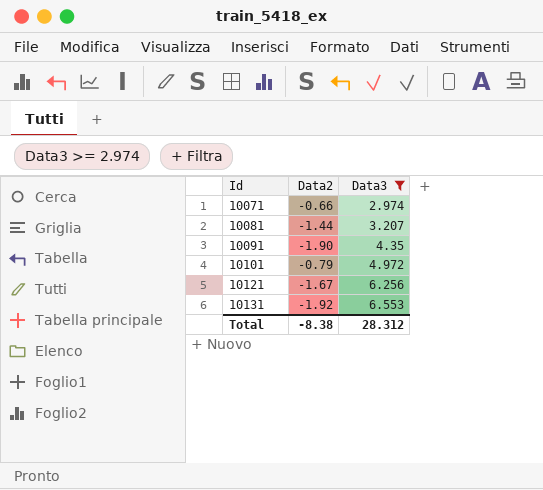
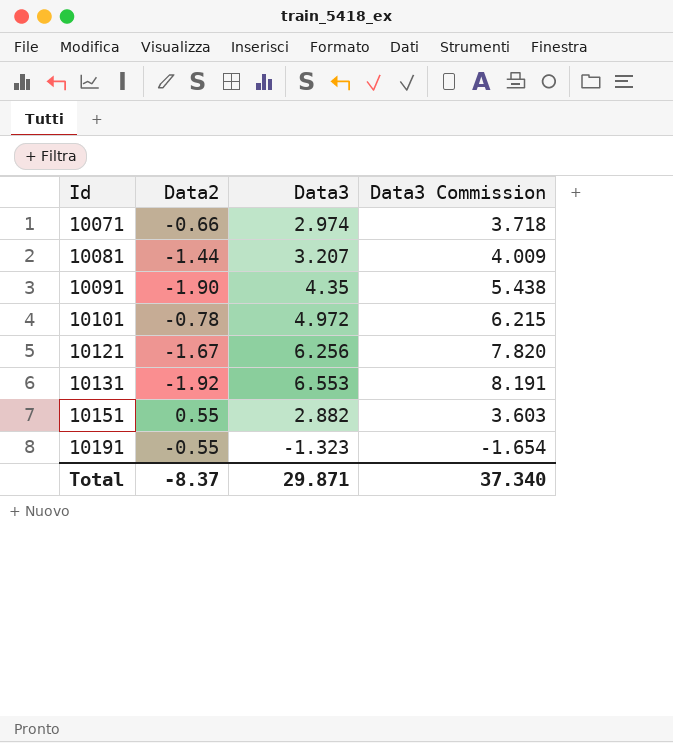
filter: Data3 >= 2.974 -> none
column Data3 Commission | formula: none -> [Data3] * 1.25
10101 | Data2: -0.79 -> -0.78
Total | Data2: -8.38 -> -8.37
Total | Data3: 28.312 -> 29.871

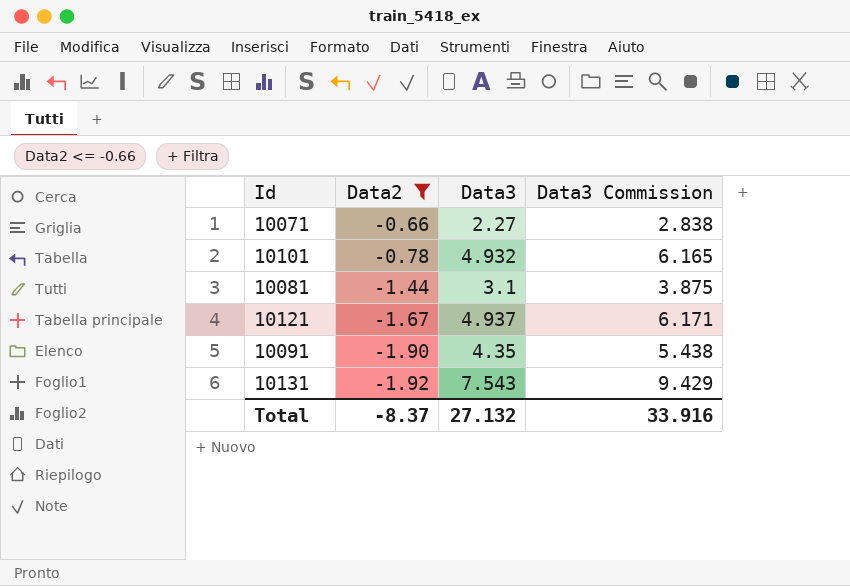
filter: none -> Data2 <= -0.66
row order: Id ascending -> Data2 descending
10071 | Data3: 2.974 -> 2.27
10071 | Data3 Commission: 3.718 -> 2.838
10101 | Data3: 4.972 -> 4.932
10101 | Data3 Commission: 6.215 -> 6.165
10081 | Data3: 3.207 -> 3.1
10081 | Data3 Commission: 4.009 -> 3.875
10121 | Data3: 6.256 -> 4.937
10121 | Data3 Commission: 7.820 -> 6.171
10131 | Data3: 6.553 -> 7.543
10131 | Data3 Commission: 8.191 -> 9.429
Total | Data3: 29.871 -> 27.132
Total | Data3 Commission: 37.340 -> 33.916

